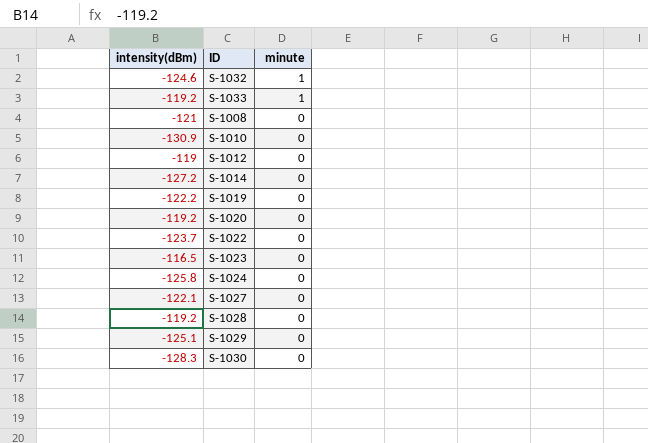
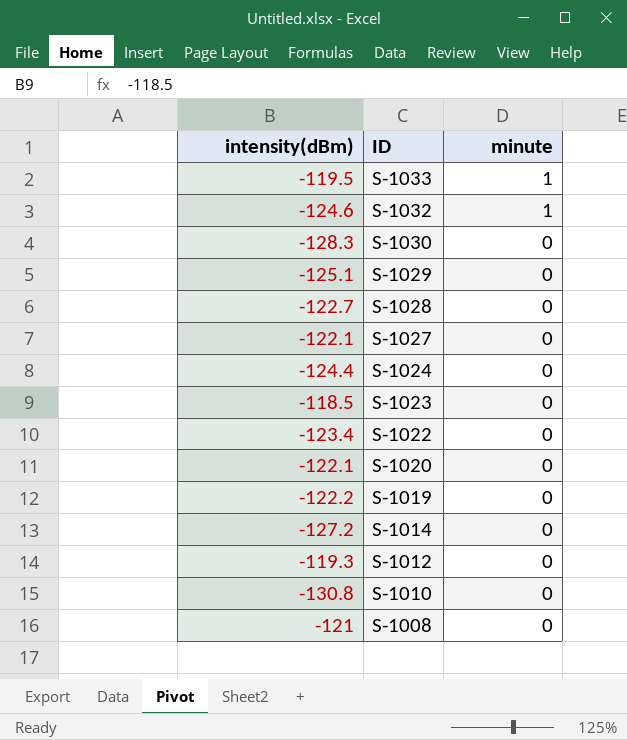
row order: minute descending -> ID descending
S-1033 | intensity(dBm): -119.2 -> -119.5
S-1028 | intensity(dBm): -119.2 -> -122.7
S-1024 | intensity(dBm): -125.8 -> -124.4
S-1023 | intensity(dBm): -116.5 -> -118.5
S-1022 | intensity(dBm): -123.7 -> -123.4
S-1020 | intensity(dBm): -119.2 -> -122.1
S-1012 | intensity(dBm): -119 -> -119.3
S-1010 | intensity(dBm): -130.9 -> -130.8

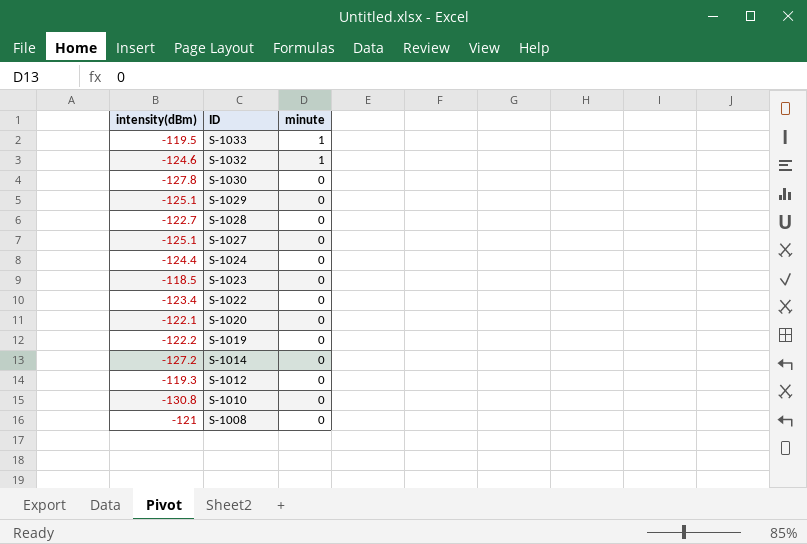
S-1030 | intensity(dBm): -128.3 -> -127.8
S-1027 | intensity(dBm): -122.1 -> -125.1

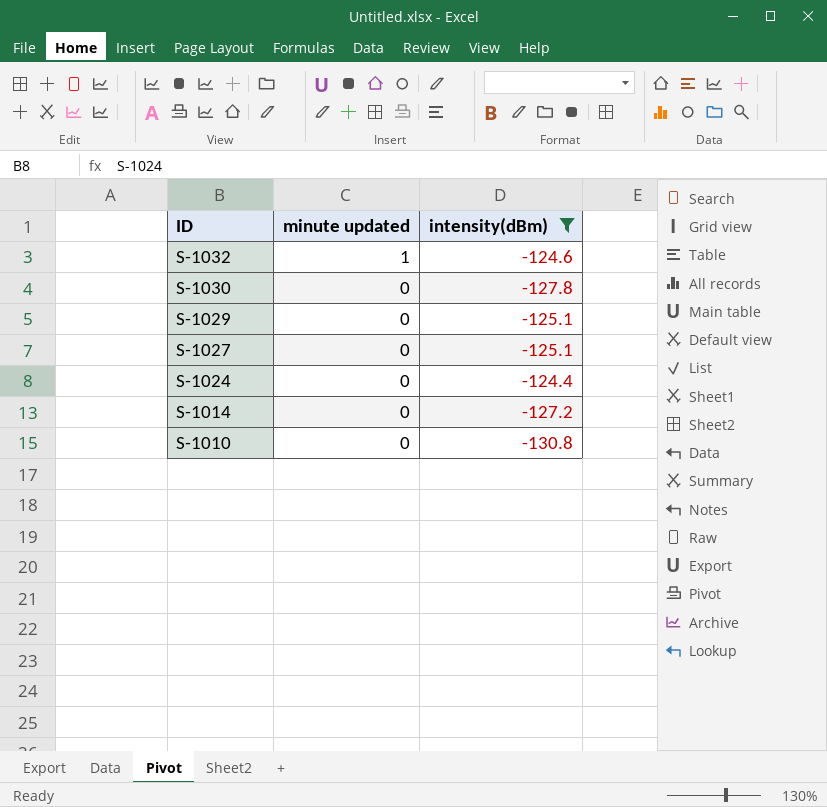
filter: none -> intensity(dBm) <= -124.4
column name: minute -> minute updated
column intensity(dBm) | position: 1 -> 3

